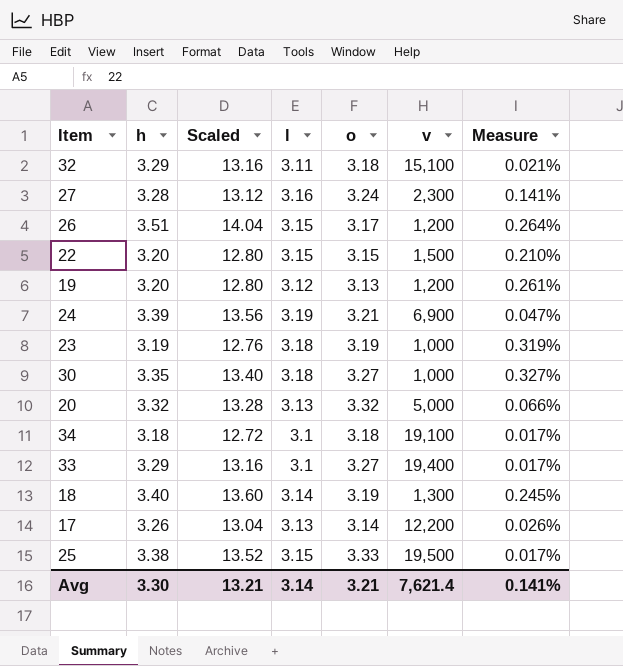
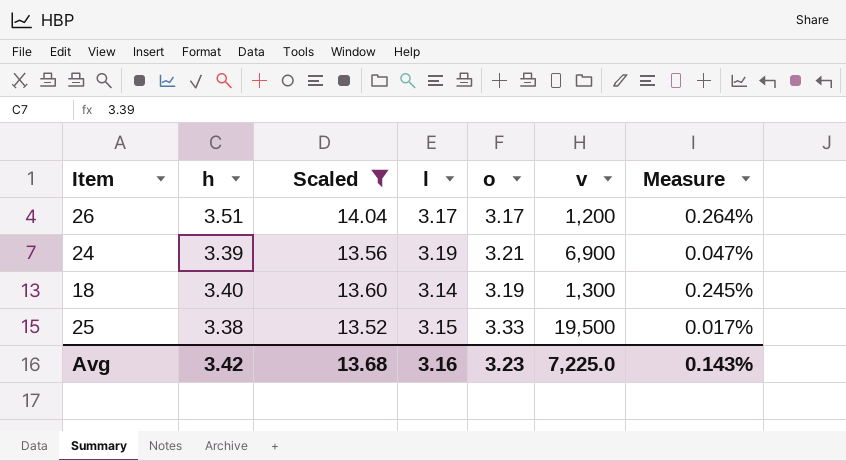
filter: none -> Scaled >= 13.52
26 | l: 3.15 -> 3.17
Avg | h: 3.30 -> 3.42
Avg | Scaled: 13.21 -> 13.68
Avg | l: 3.14 -> 3.16
Avg | o: 3.21 -> 3.23
Avg | v: 7,621.4 -> 7,225.0
Avg | Measure: 0.141% -> 0.143%

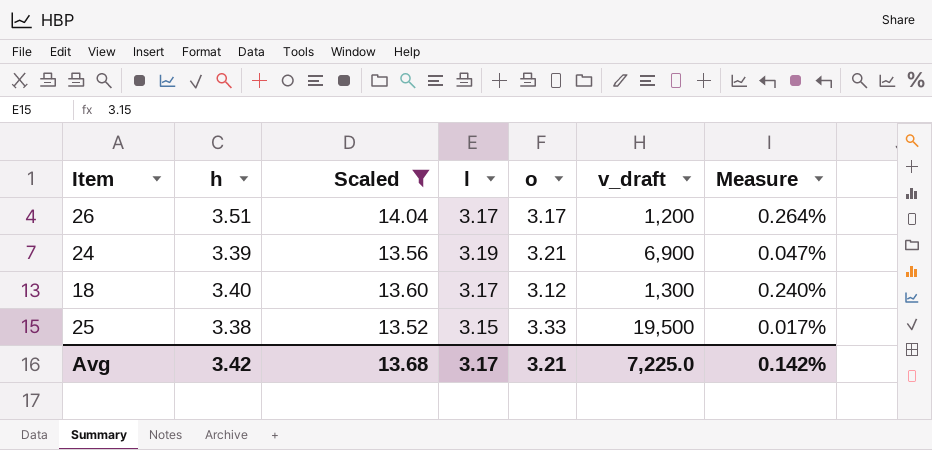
column name: v -> v_draft
18 | l: 3.14 -> 3.17
18 | o: 3.19 -> 3.12
18 | Measure: 0.245% -> 0.240%
Avg | l: 3.16 -> 3.17
Avg | o: 3.23 -> 3.21
Avg | Measure: 0.143% -> 0.142%

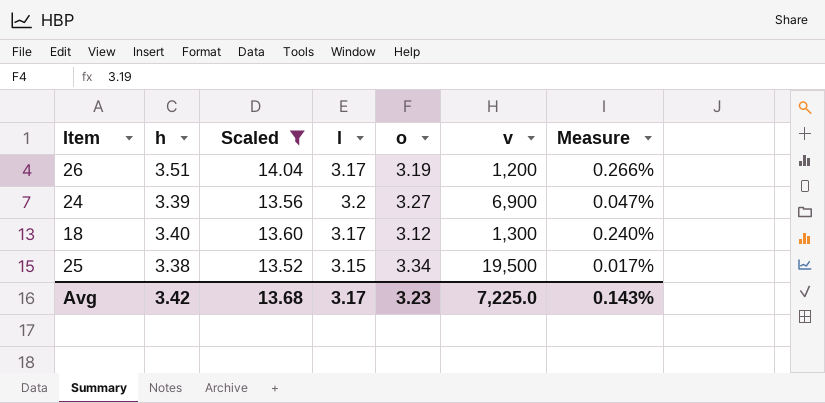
column name: v_draft -> v
26 | o: 3.17 -> 3.19
26 | Measure: 0.264% -> 0.266%
24 | l: 3.19 -> 3.2
24 | o: 3.21 -> 3.27
25 | o: 3.33 -> 3.34
Avg | o: 3.21 -> 3.23
Avg | Measure: 0.142% -> 0.143%

